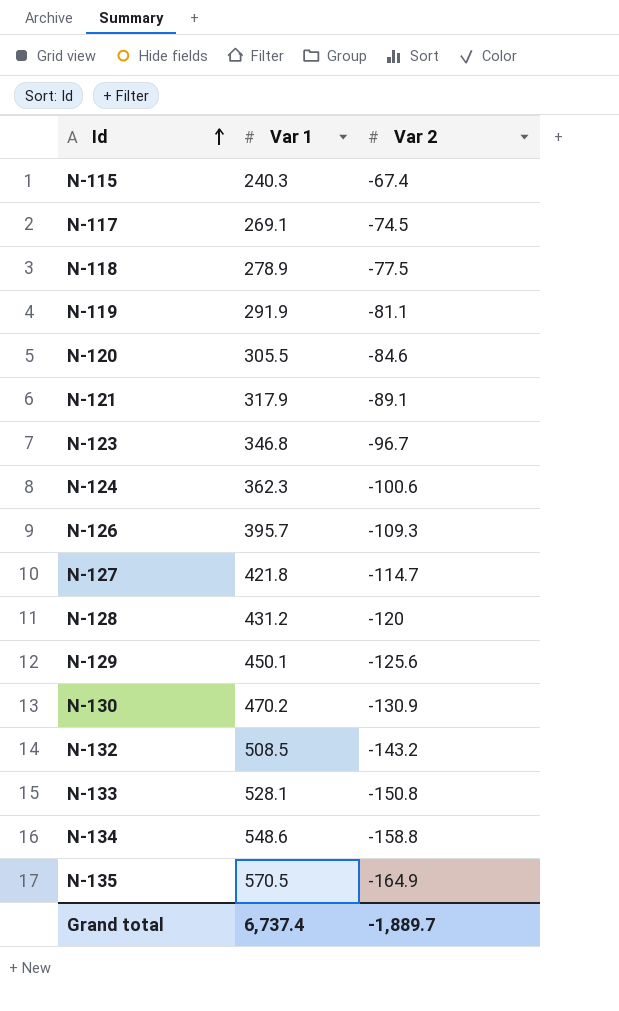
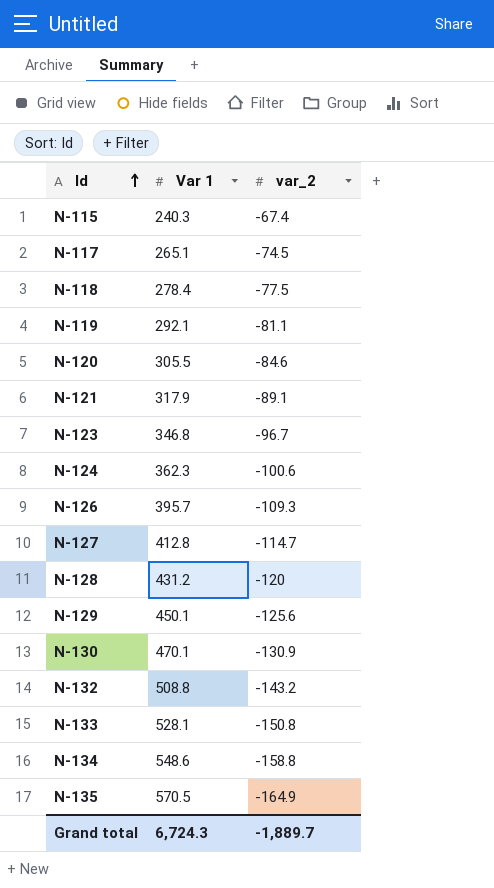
column name: Var 2 -> var_2
N-117 | Var 1: 269.1 -> 265.1
N-118 | Var 1: 278.9 -> 278.4
N-119 | Var 1: 291.9 -> 292.1
N-127 | Var 1: 421.8 -> 412.8
N-130 | Var 1: 470.2 -> 470.1
N-132 | Var 1: 508.5 -> 508.8
Grand total | Var 1: 6,737.4 -> 6,724.3

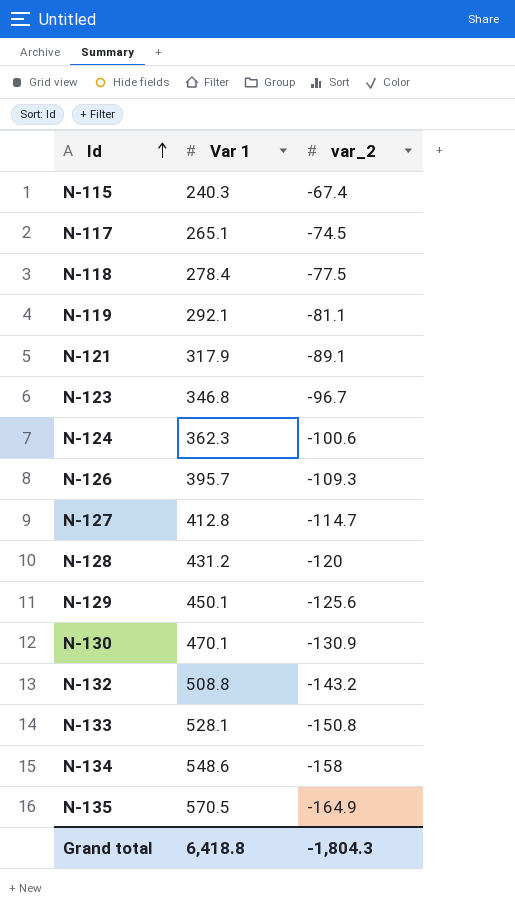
row N-120: 305.5 | -84.6 -> none
N-134 | var_2: -158.8 -> -158
Grand total | Var 1: 6,724.3 -> 6,418.8
Grand total | var_2: -1,889.7 -> -1,804.3

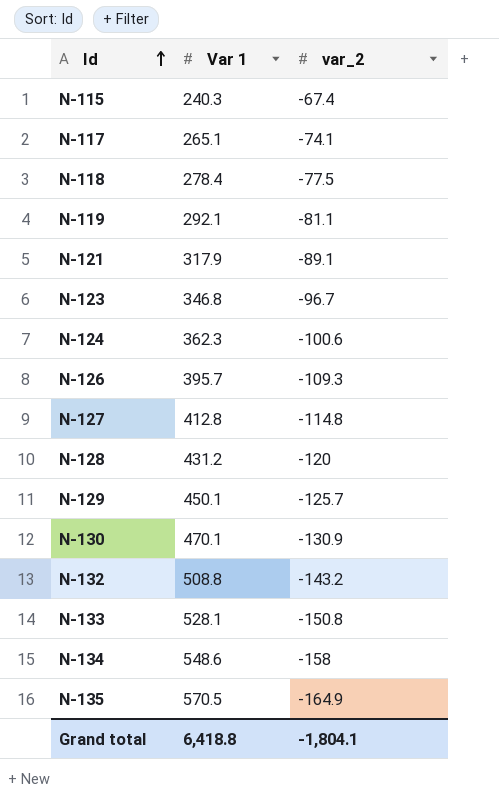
N-117 | var_2: -74.5 -> -74.1
N-127 | var_2: -114.7 -> -114.8
N-129 | var_2: -125.6 -> -125.7
Grand total | var_2: -1,804.3 -> -1,804.1

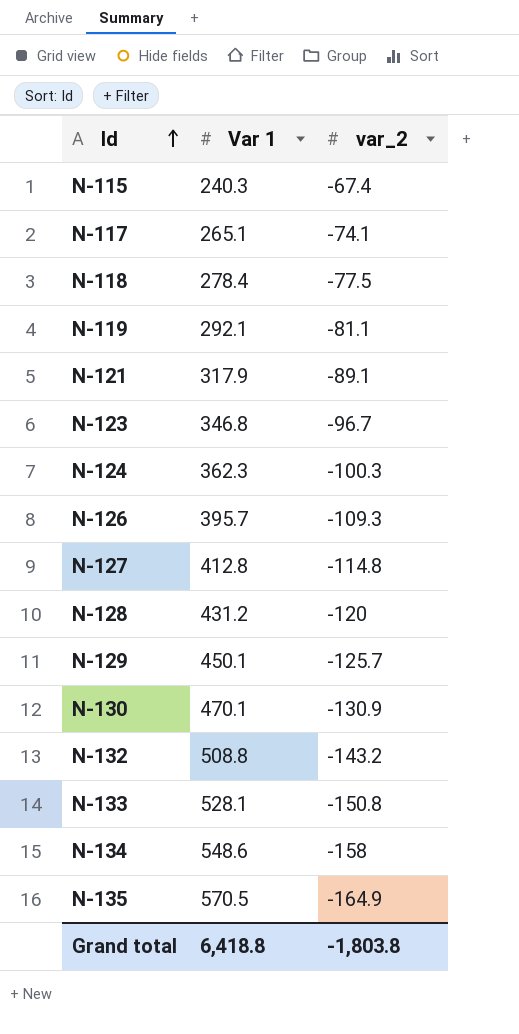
N-124 | var_2: -100.6 -> -100.3
Grand total | var_2: -1,804.1 -> -1,803.8

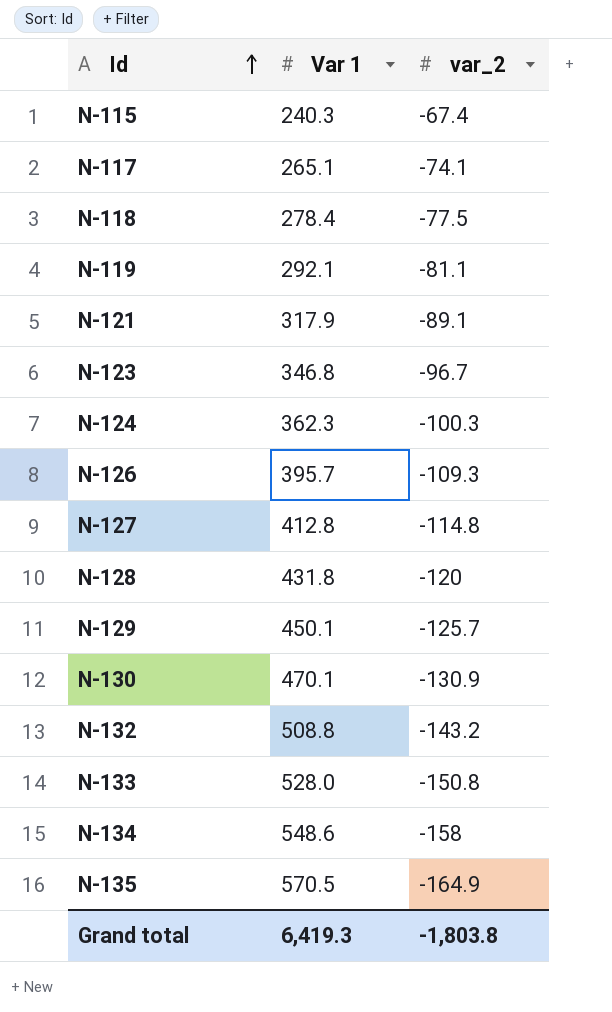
N-128 | Var 1: 431.2 -> 431.8
N-133 | Var 1: 528.1 -> 528.0
Grand total | Var 1: 6,418.8 -> 6,419.3

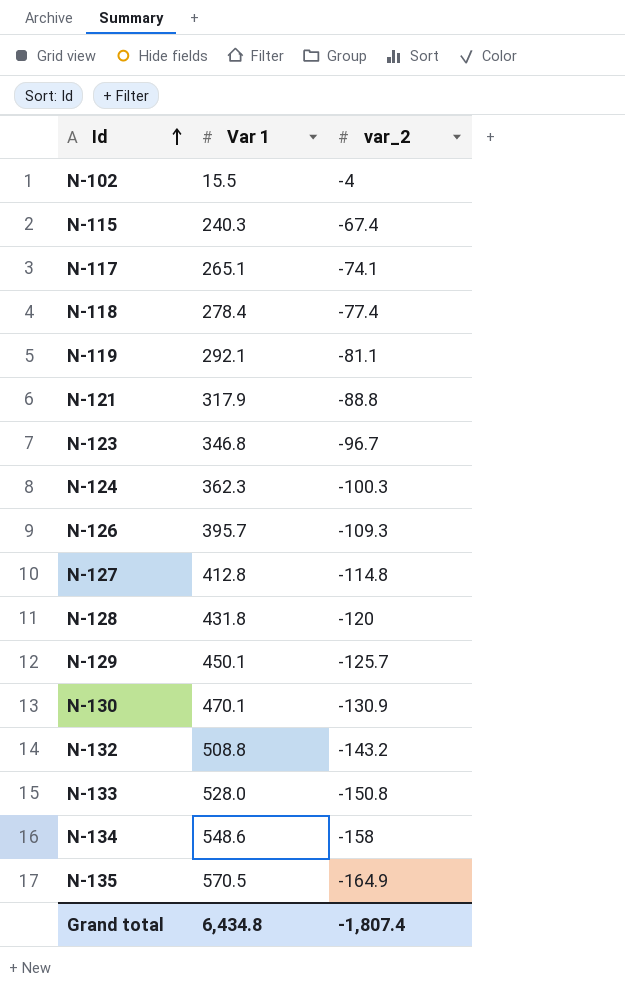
row N-102: none -> 15.5 | -4
N-118 | var_2: -77.5 -> -77.4
N-121 | var_2: -89.1 -> -88.8
Grand total | Var 1: 6,419.3 -> 6,434.8
Grand total | var_2: -1,803.8 -> -1,807.4

